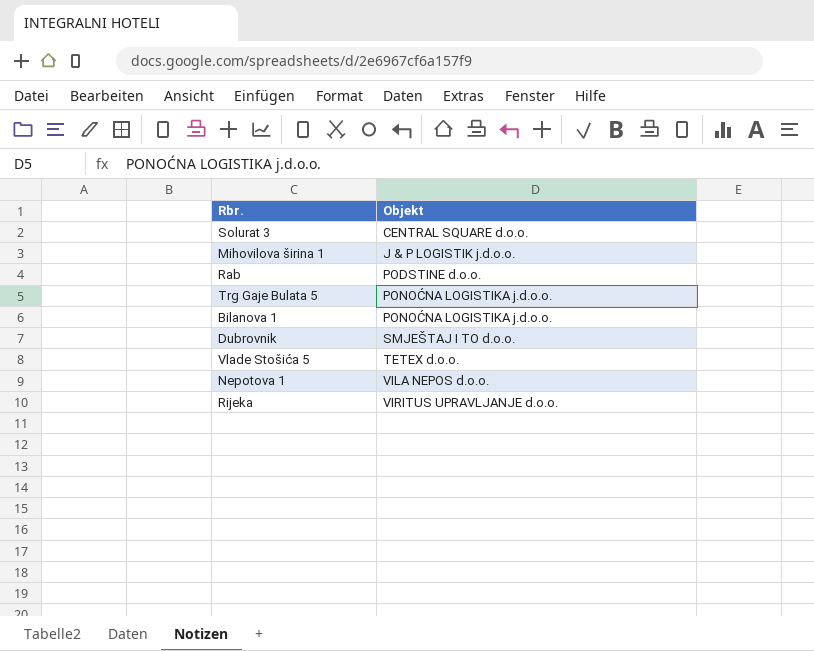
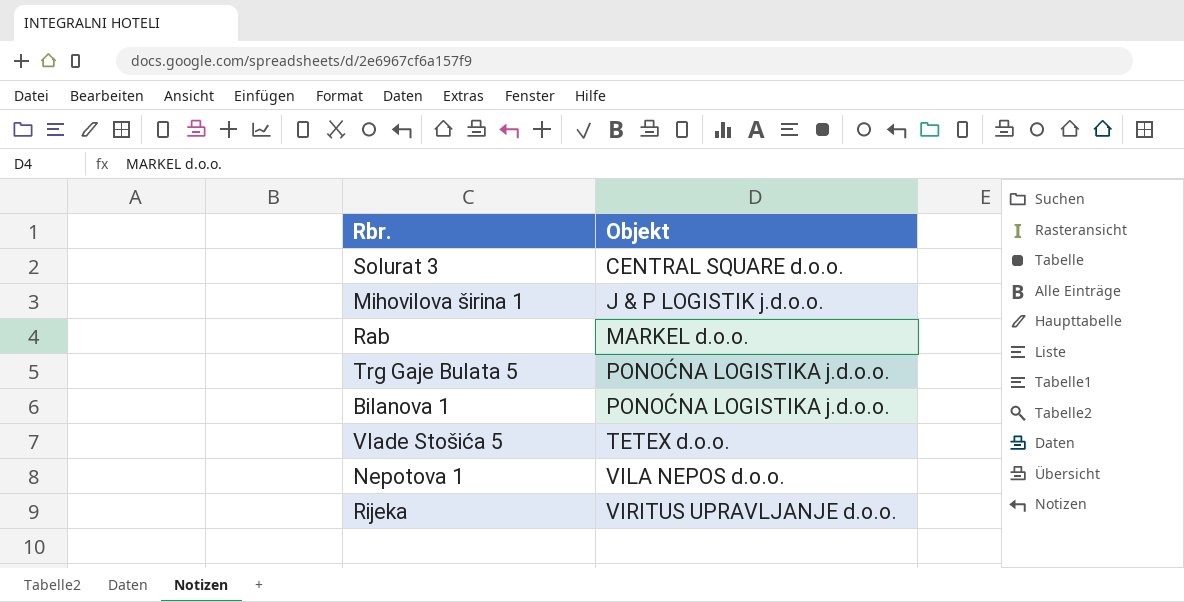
row Dubrovnik: SMJEŠTAJ I TO d.o.o. -> none
Rab | Objekt: PODSTINE d.o.o. -> MARKEL d.o.o.

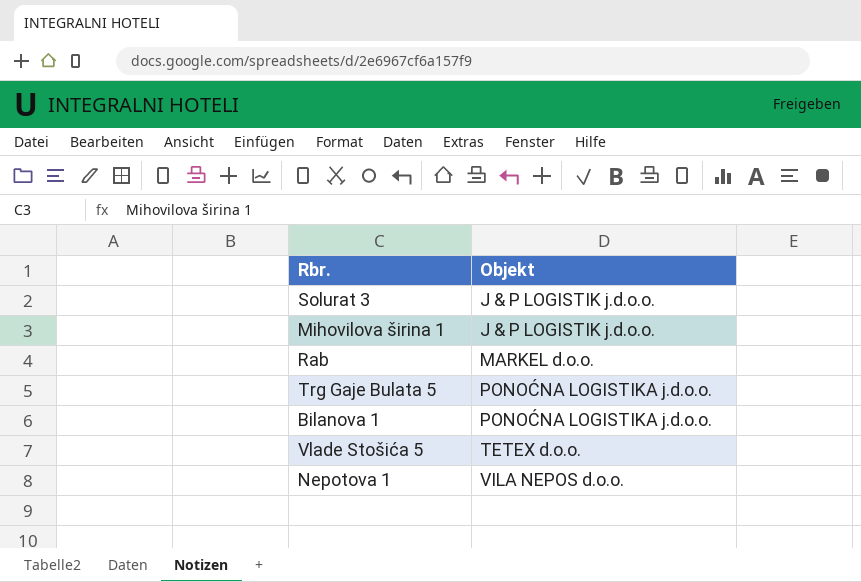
row Rijeka: VIRITUS UPRAVLJANJE d.o.o. -> none
Solurat 3 | Objekt: CENTRAL SQUARE d.o.o. -> J & P LOGISTIK j.d.o.o.

